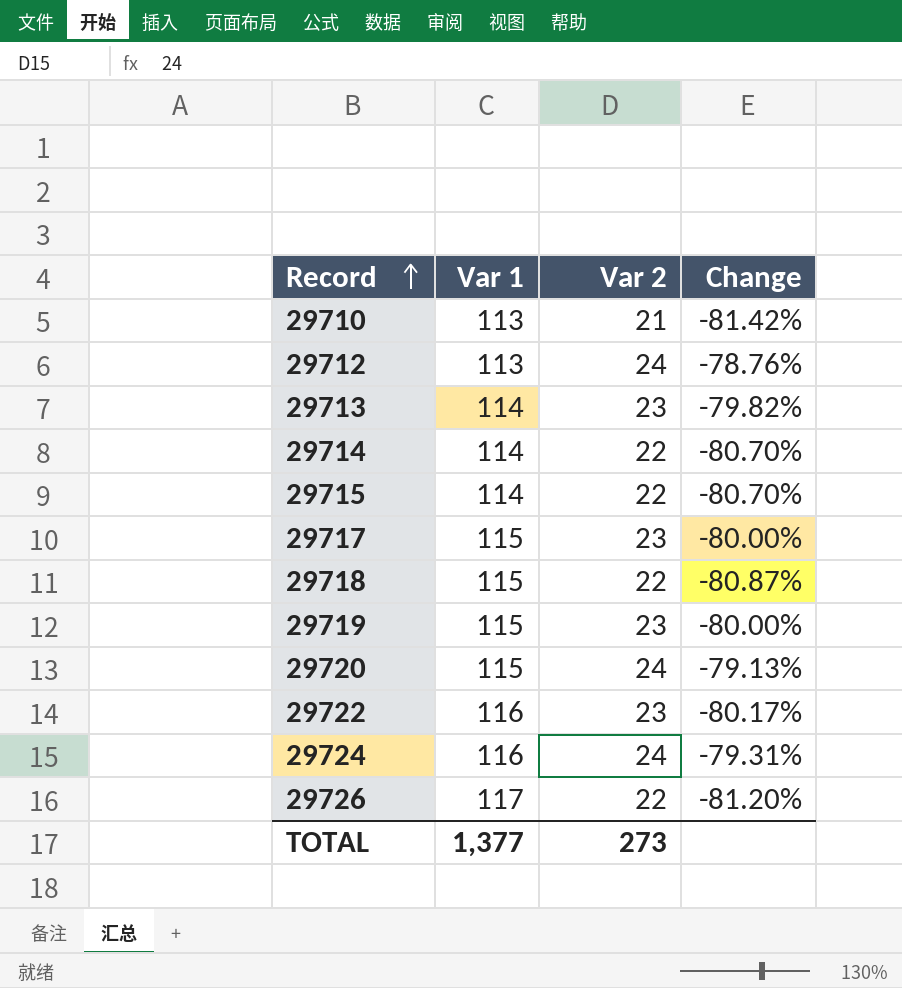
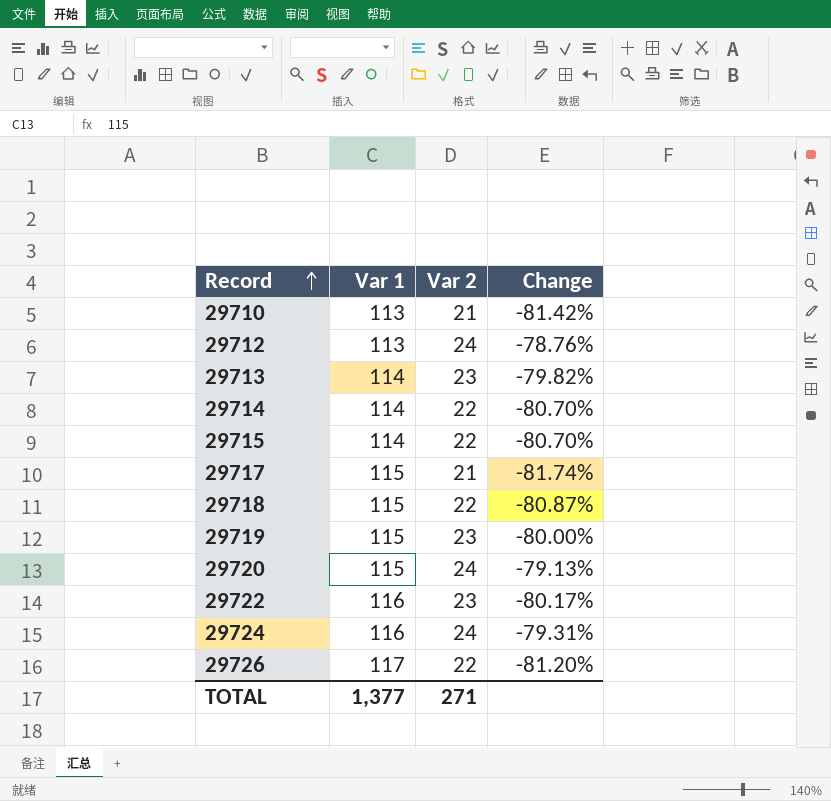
29717 | Var 2: 23 -> 21
29717 | Change: -80.00% -> -81.74%
TOTAL | Var 2: 273 -> 271

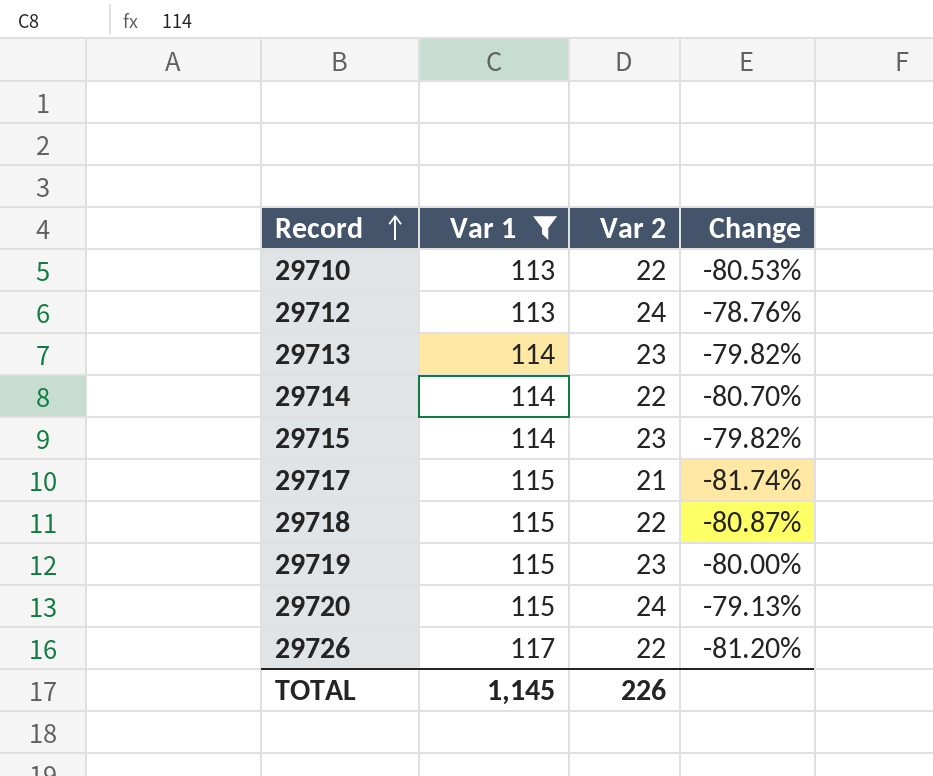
filter: none -> Var 1 != 116
29710 | Var 2: 21 -> 22
29710 | Change: -81.42% -> -80.53%
29715 | Var 2: 22 -> 23
29715 | Change: -80.70% -> -79.82%
TOTAL | Var 1: 1,377 -> 1,145
TOTAL | Var 2: 271 -> 226

